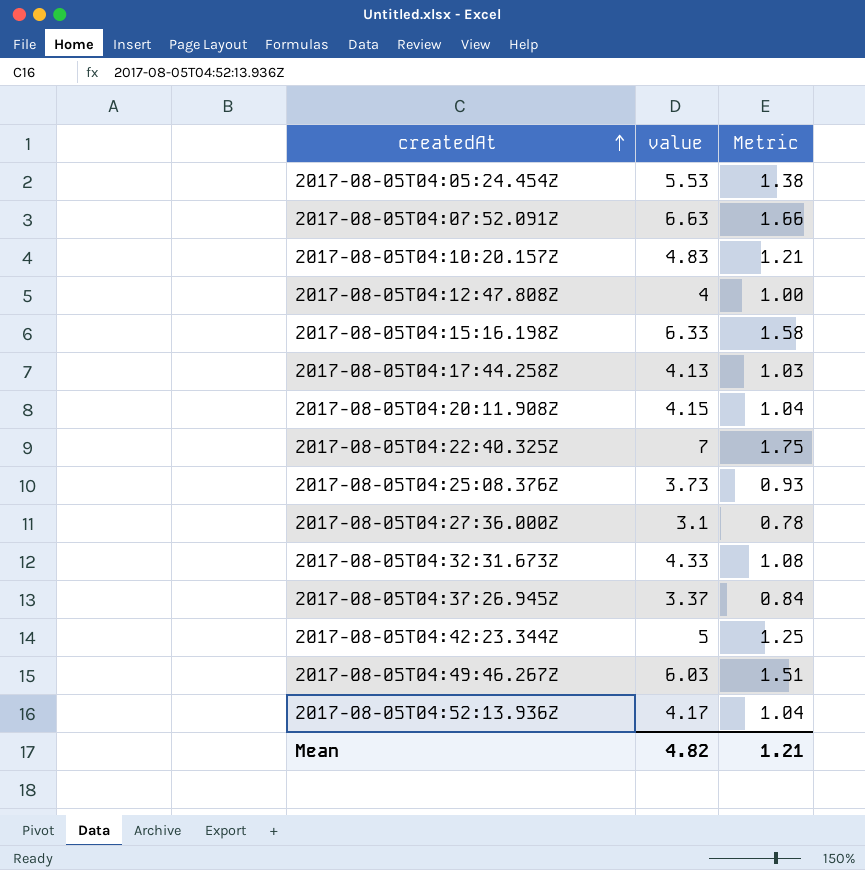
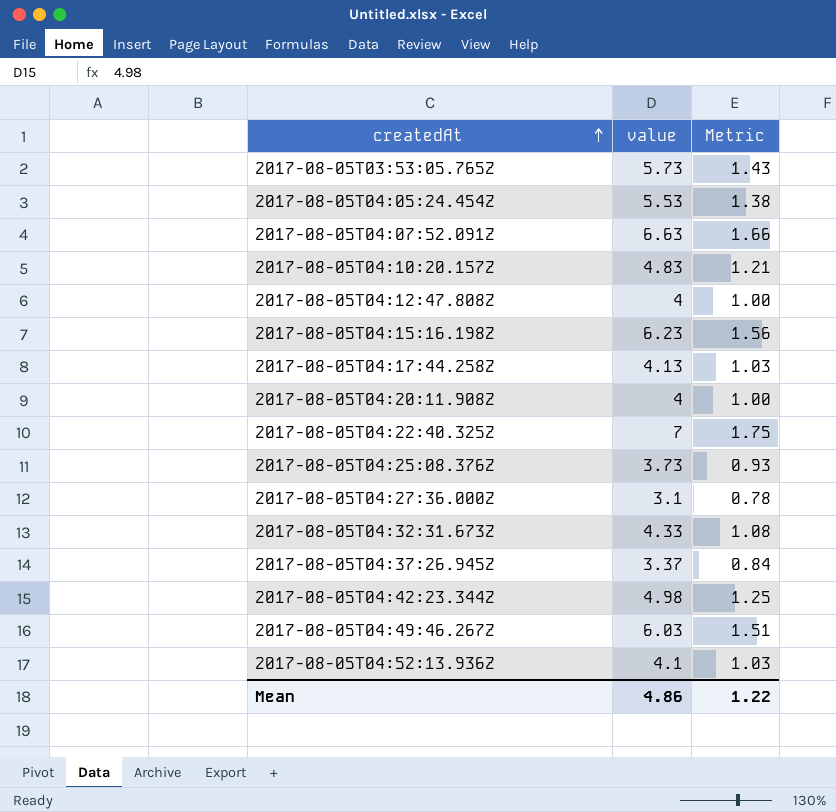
row 2017-08-05T03:53:05.765Z: none -> 5.73 | 1.43
2017-08-05T04:15:16.198Z | value: 6.33 -> 6.23
2017-08-05T04:15:16.198Z | Metric: 1.58 -> 1.56
2017-08-05T04:20:11.908Z | value: 4.15 -> 4
2017-08-05T04:20:11.908Z | Metric: 1.04 -> 1.00
2017-08-05T04:42:23.344Z | value: 5 -> 4.98
2017-08-05T04:52:13.936Z | value: 4.17 -> 4.1
2017-08-05T04:52:13.936Z | Metric: 1.04 -> 1.03
Mean | value: 4.82 -> 4.86
Mean | Metric: 1.21 -> 1.22

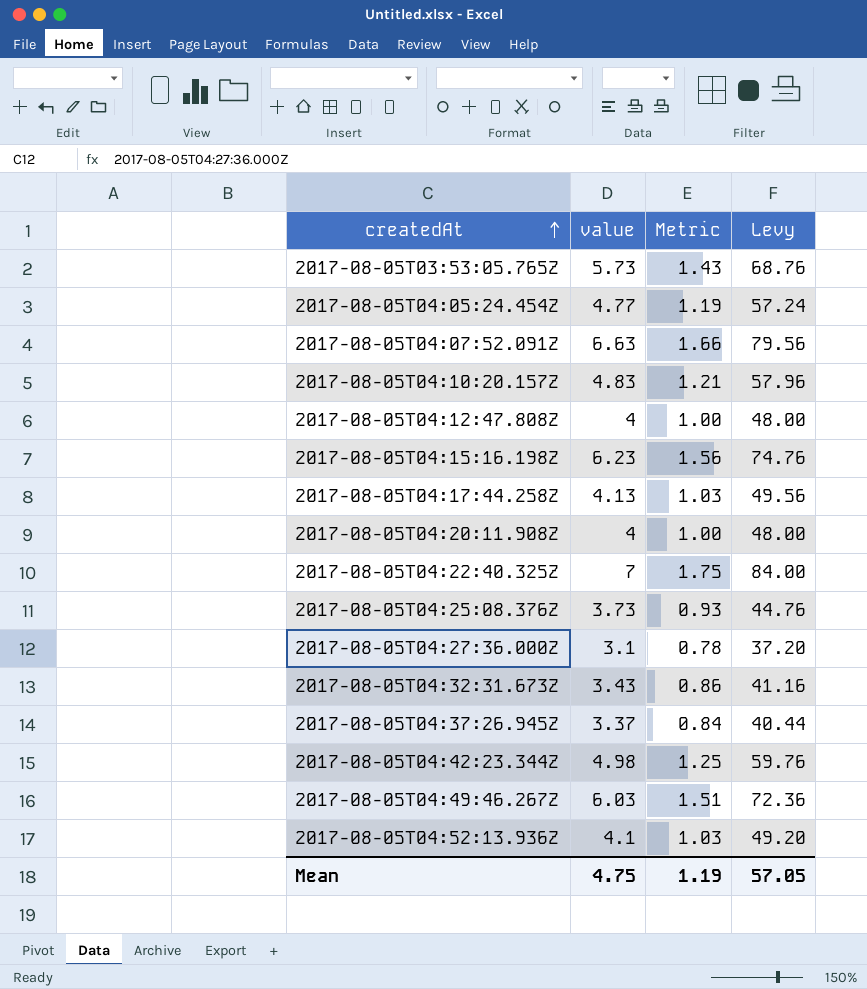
column Levy | formula: none -> [value] * 12
2017-08-05T04:05:24.454Z | value: 5.53 -> 4.77
2017-08-05T04:05:24.454Z | Metric: 1.38 -> 1.19
2017-08-05T04:32:31.673Z | value: 4.33 -> 3.43
2017-08-05T04:32:31.673Z | Metric: 1.08 -> 0.86
Mean | value: 4.86 -> 4.75
Mean | Metric: 1.22 -> 1.19

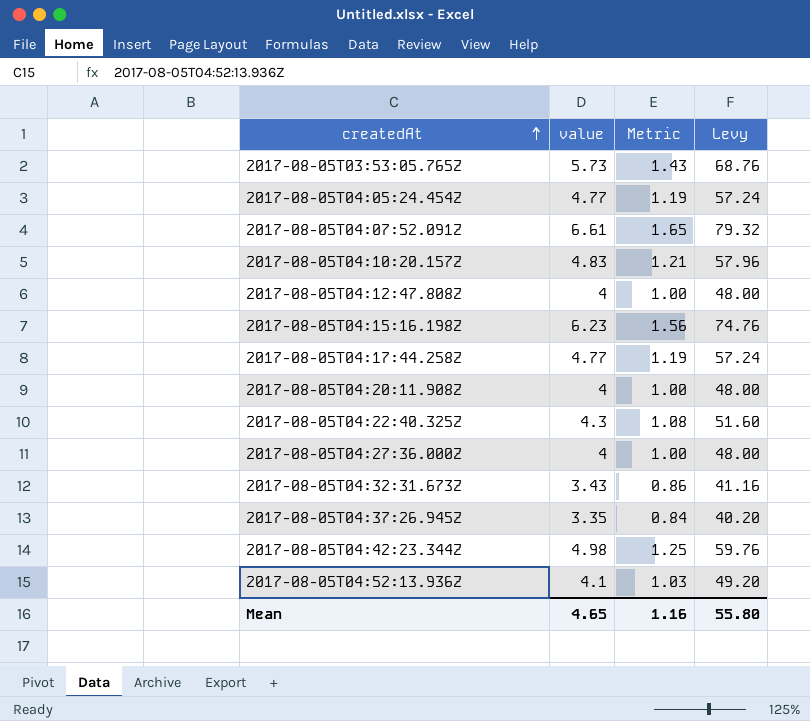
row 2017-08-05T04:25:08.376Z: 3.73 | 0.93 | 44.76 -> none
row 2017-08-05T04:49:46.267Z: 6.03 | 1.51 | 72.36 -> none
2017-08-05T04:07:52.091Z | value: 6.63 -> 6.61
2017-08-05T04:07:52.091Z | Metric: 1.66 -> 1.65
2017-08-05T04:07:52.091Z | Levy: 79.56 -> 79.32
2017-08-05T04:17:44.258Z | value: 4.13 -> 4.77
2017-08-05T04:17:44.258Z | Metric: 1.03 -> 1.19
2017-08-05T04:17:44.258Z | Levy: 49.56 -> 57.24
2017-08-05T04:22:40.325Z | value: 7 -> 4.3
2017-08-05T04:22:40.325Z | Metric: 1.75 -> 1.08
2017-08-05T04:22:40.325Z | Levy: 84.00 -> 51.60
2017-08-05T04:27:36.000Z | value: 3.1 -> 4
2017-08-05T04:27:36.000Z | Metric: 0.78 -> 1.00
2017-08-05T04:27:36.000Z | Levy: 37.20 -> 48.00
2017-08-05T04:37:26.945Z | value: 3.37 -> 3.35
2017-08-05T04:37:26.945Z | Levy: 40.44 -> 40.20
Mean | value: 4.75 -> 4.65
Mean | Metric: 1.19 -> 1.16
Mean | Levy: 57.05 -> 55.80

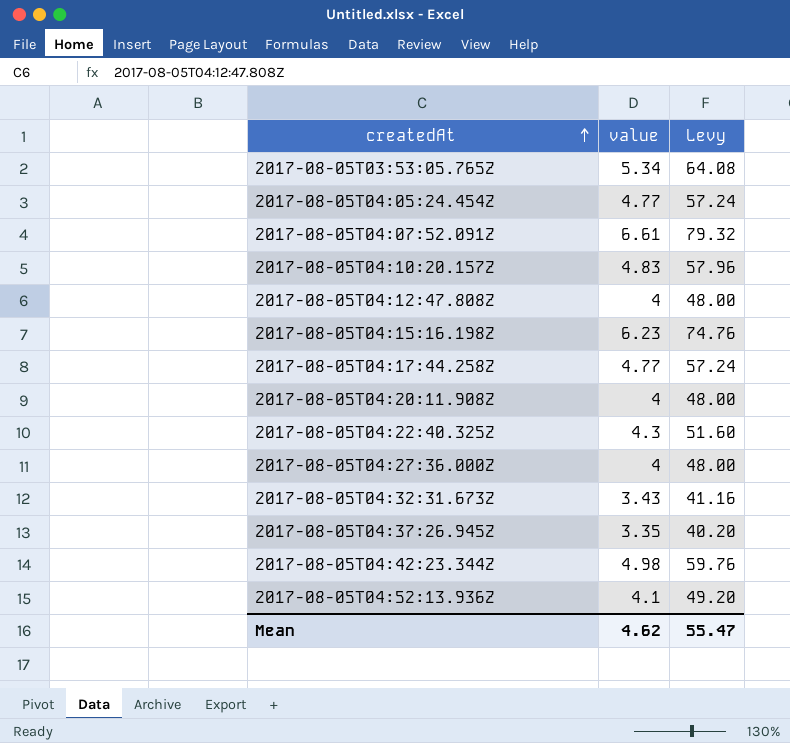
column Metric | formula: [value] * 0.25 -> none
2017-08-05T03:53:05.765Z | value: 5.73 -> 5.34
2017-08-05T03:53:05.765Z | Levy: 68.76 -> 64.08
Mean | value: 4.65 -> 4.62
Mean | Levy: 55.80 -> 55.47

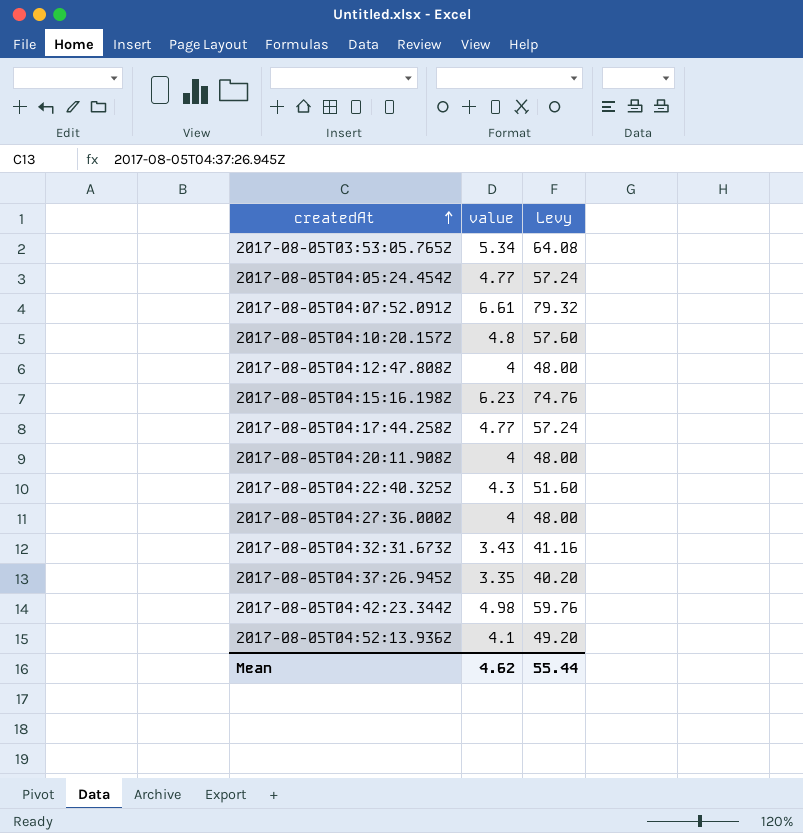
2017-08-05T04:10:20.157Z | value: 4.83 -> 4.8
2017-08-05T04:10:20.157Z | Levy: 57.96 -> 57.60
Mean | Levy: 55.47 -> 55.44

